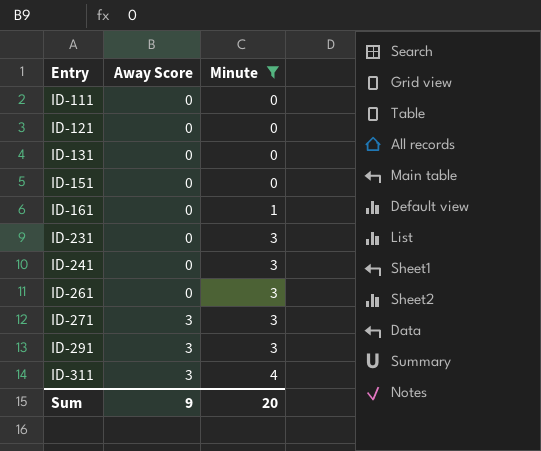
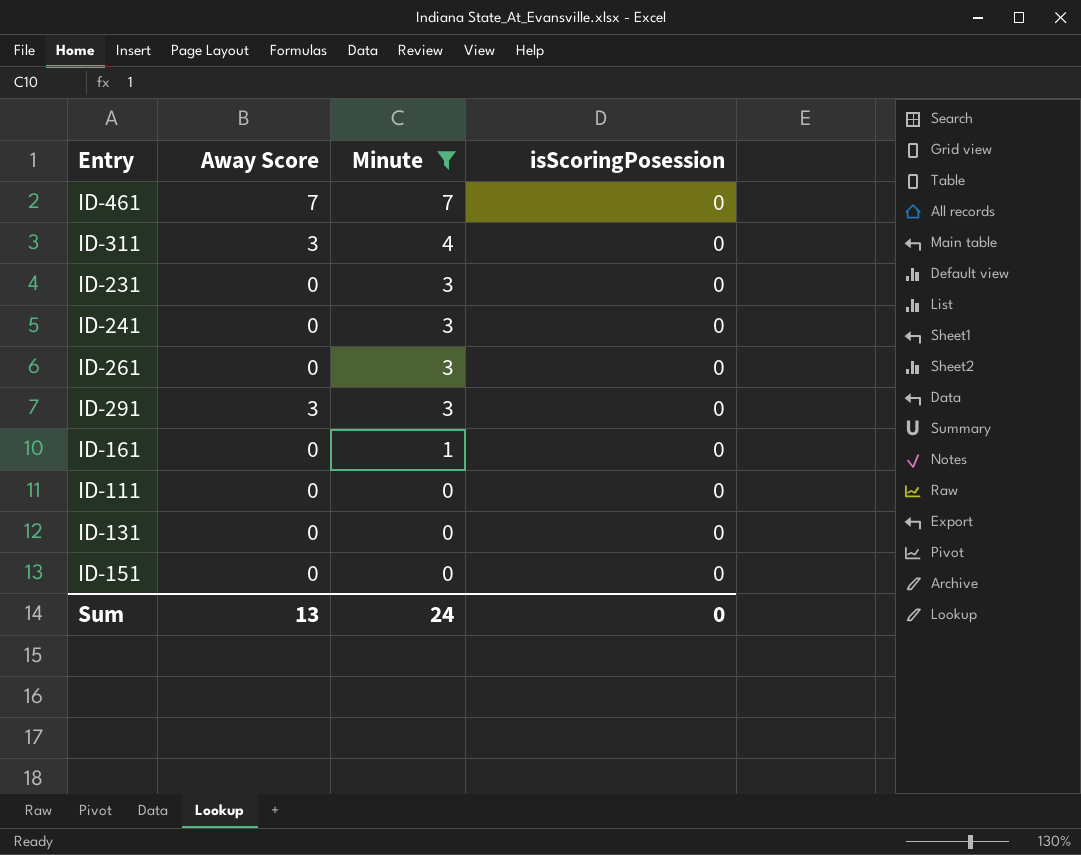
row order: Entry ascending -> Minute descending
column isScoringPosession | position: none -> 4
row ID-121: 0 | 0 -> none
row ID-271: 3 | 3 -> none
row ID-461: none -> 7 | 7 | 0
Sum | Away Score: 9 -> 13
Sum | Minute: 20 -> 24

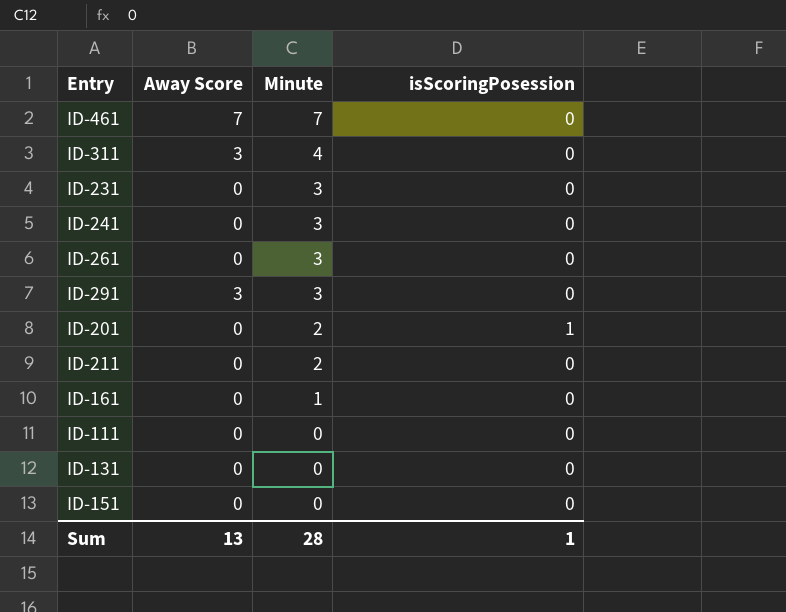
filter: Minute != 2 -> none
Sum | Minute: 24 -> 28
Sum | isScoringPosession: 0 -> 1

